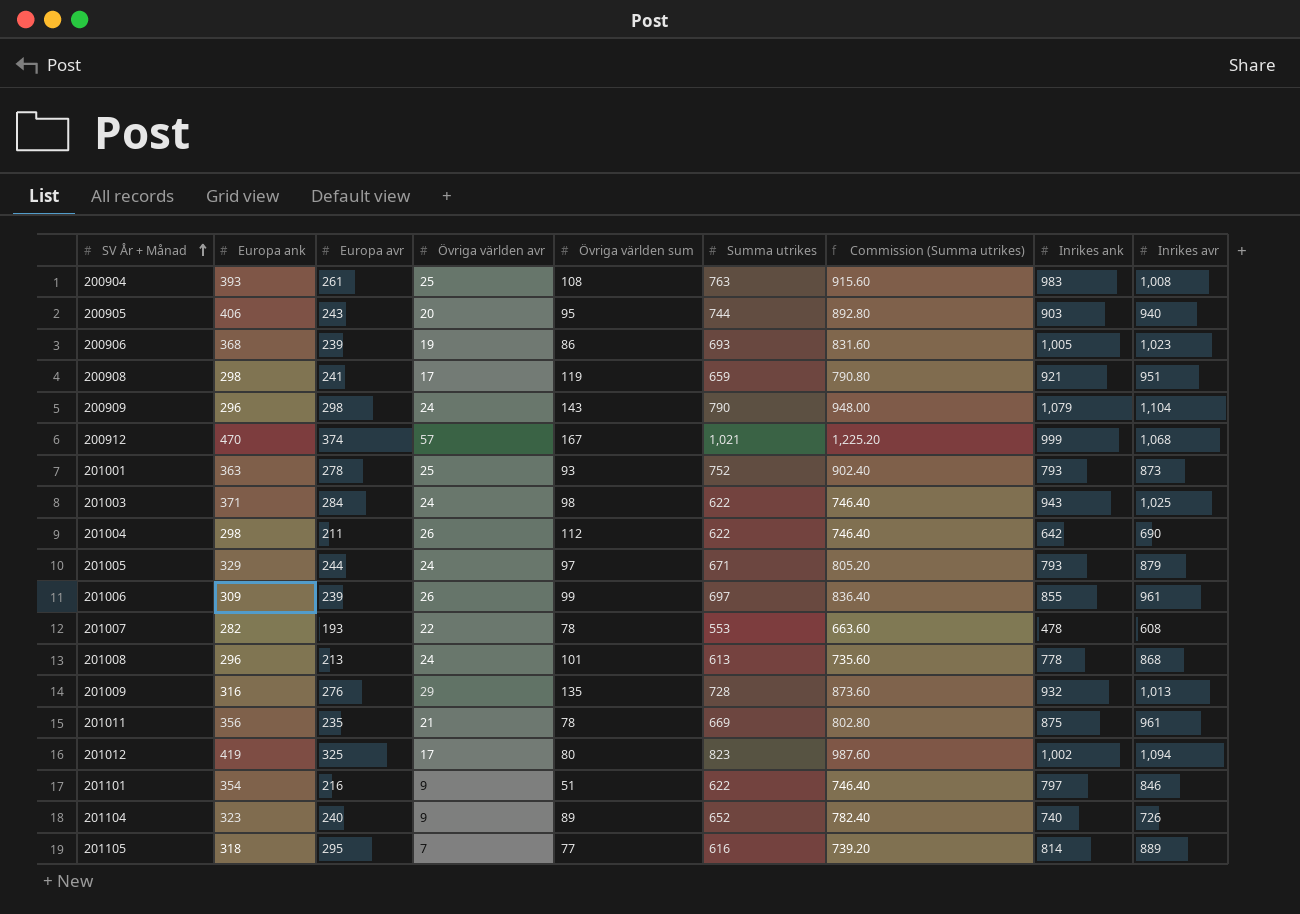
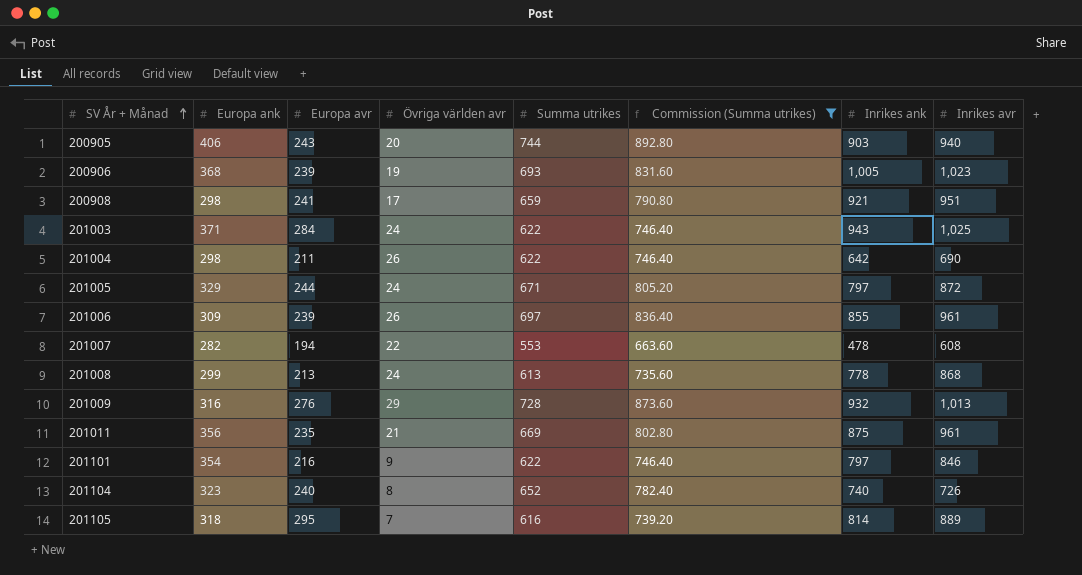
filter: none -> Commission (Summa utrikes) <= 892.80
column Övriga världen sum | position: 5 -> none
201005 | Inrikes ank: 793 -> 797
201005 | Inrikes avr: 879 -> 872
201007 | Europa avr: 193 -> 194
201008 | Europa ank: 296 -> 299
201104 | Övriga världen avr: 9 -> 8

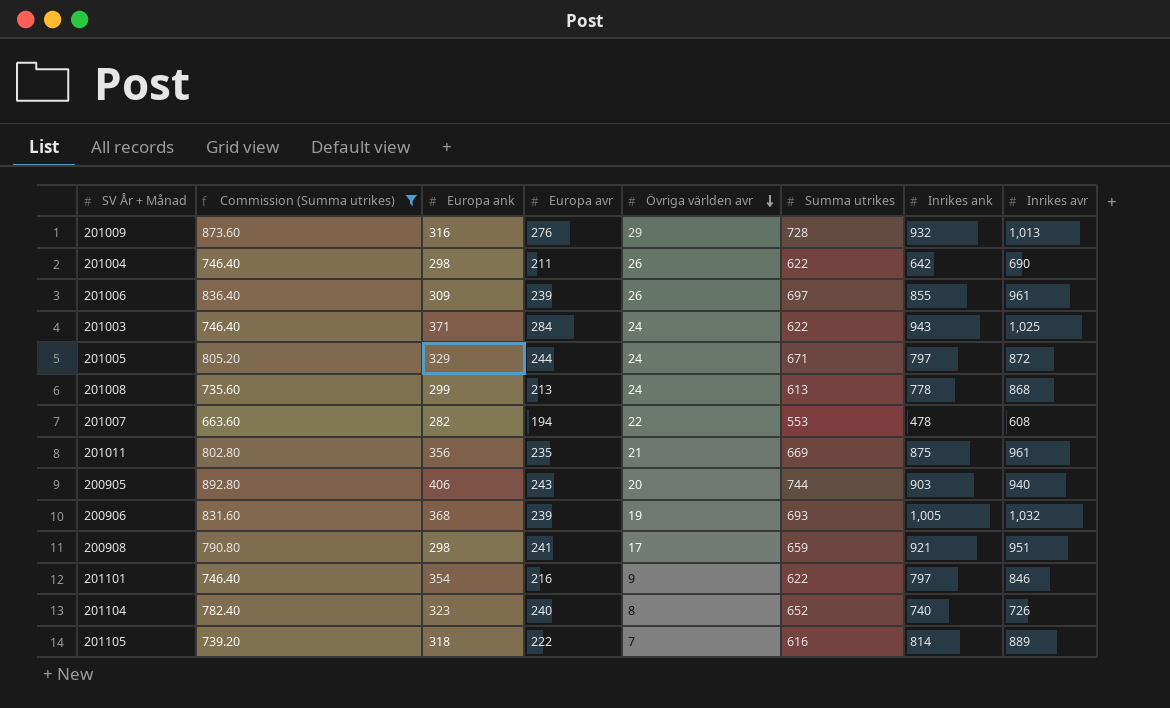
row order: SV År + Månad ascending -> Övriga världen avr descending
column Commission (Summa utrikes) | position: 6 -> 2
200906 | Inrikes avr: 1,023 -> 1,032
201105 | Europa avr: 295 -> 222

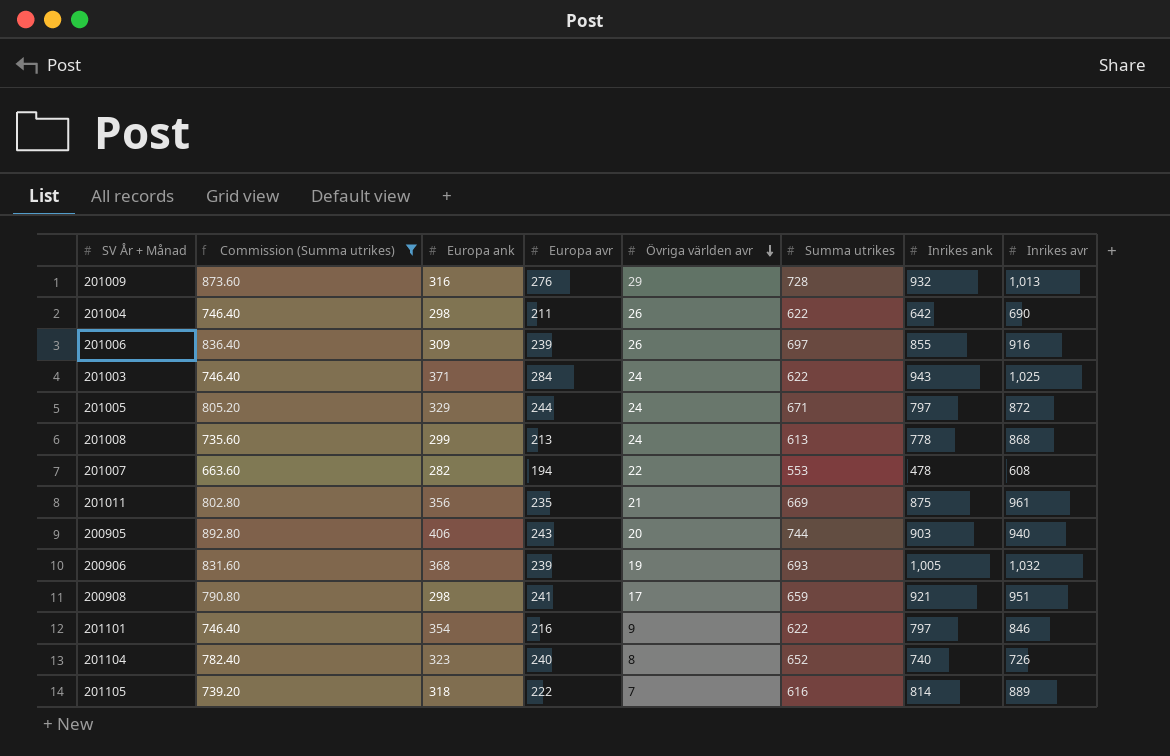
201006 | Inrikes avr: 961 -> 916

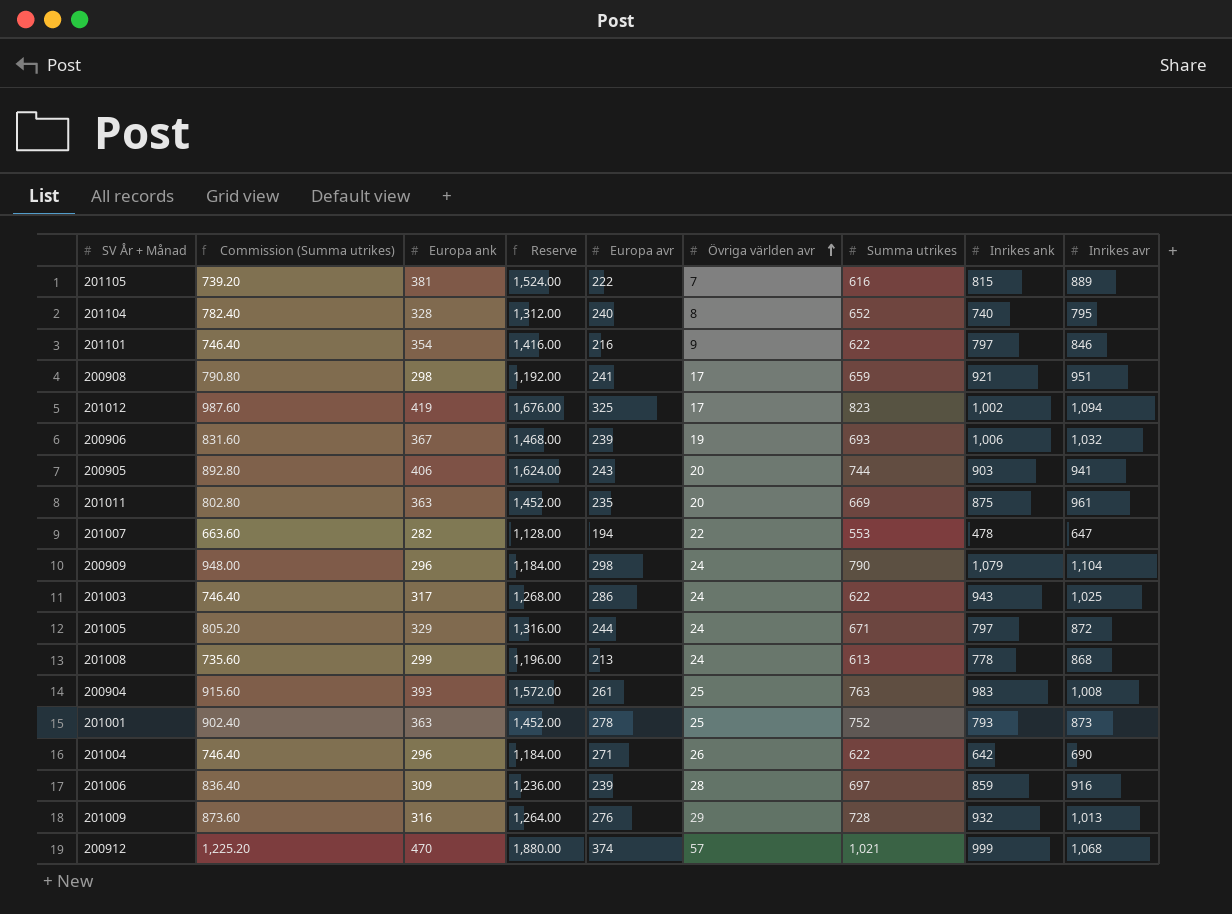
filter: Commission (Summa utrikes) <= 892.80 -> none
row order: Övriga världen avr descending -> Övriga världen avr ascending
column Reserve | formula: none -> [Europa ank] * 4
201105 | Europa ank: 318 -> 381
201105 | Inrikes ank: 814 -> 815
201104 | Europa ank: 323 -> 328
201104 | Inrikes avr: 726 -> 795
200906 | Europa ank: 368 -> 367
200906 | Inrikes ank: 1,005 -> 1,006
200905 | Inrikes avr: 940 -> 941
201011 | Europa ank: 356 -> 363
201011 | Övriga världen avr: 21 -> 20
201007 | Inrikes avr: 608 -> 647
201003 | Europa ank: 371 -> 317
201003 | Europa avr: 284 -> 286
201004 | Europa ank: 298 -> 296
201004 | Europa avr: 211 -> 271
201006 | Övriga världen avr: 26 -> 28
201006 | Inrikes ank: 855 -> 859

